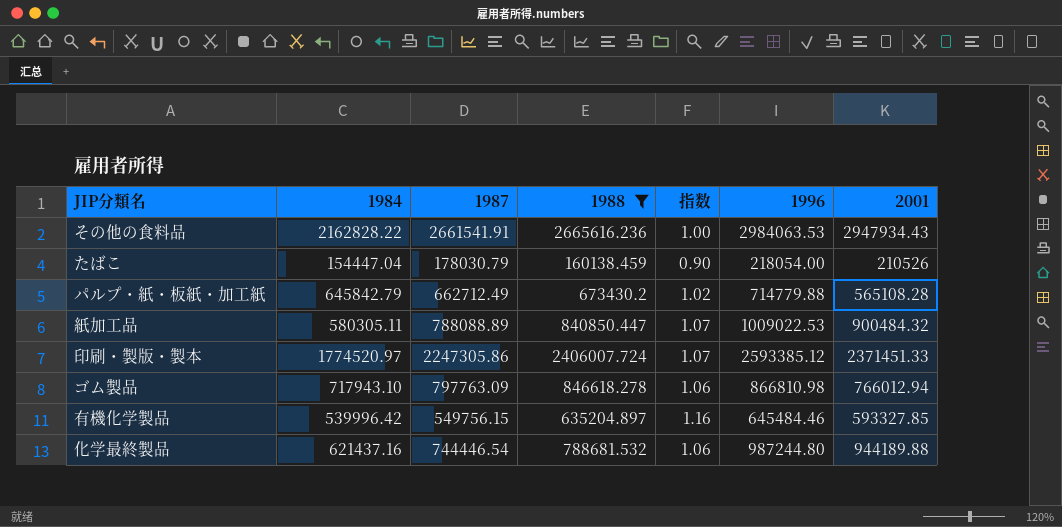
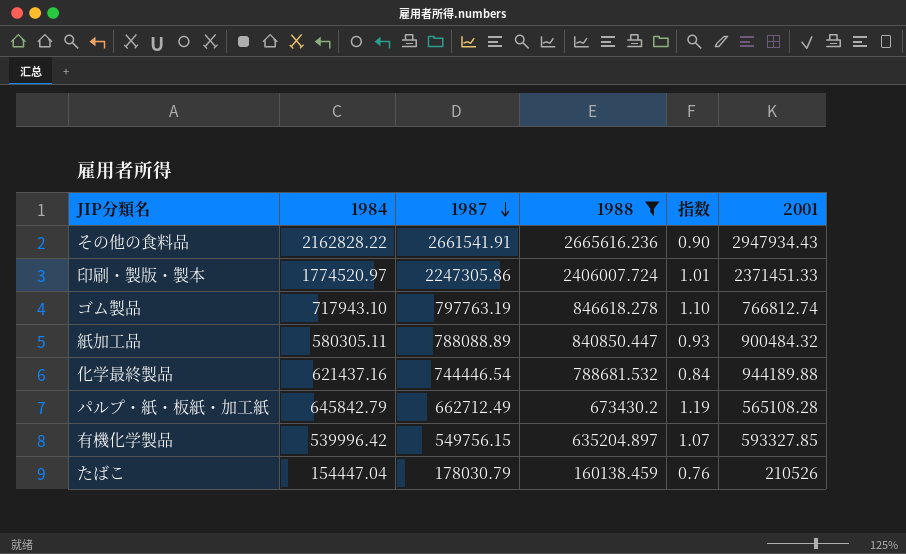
row order: none -> 1987 descending
column 1996 | position: 6 -> none
column 指数 | formula: [1988] / [1987] -> [1988] / [2001]
ゴム製品 | 1987: 797763.09 -> 797763.19
ゴム製品 | 2001: 766012.94 -> 766812.74

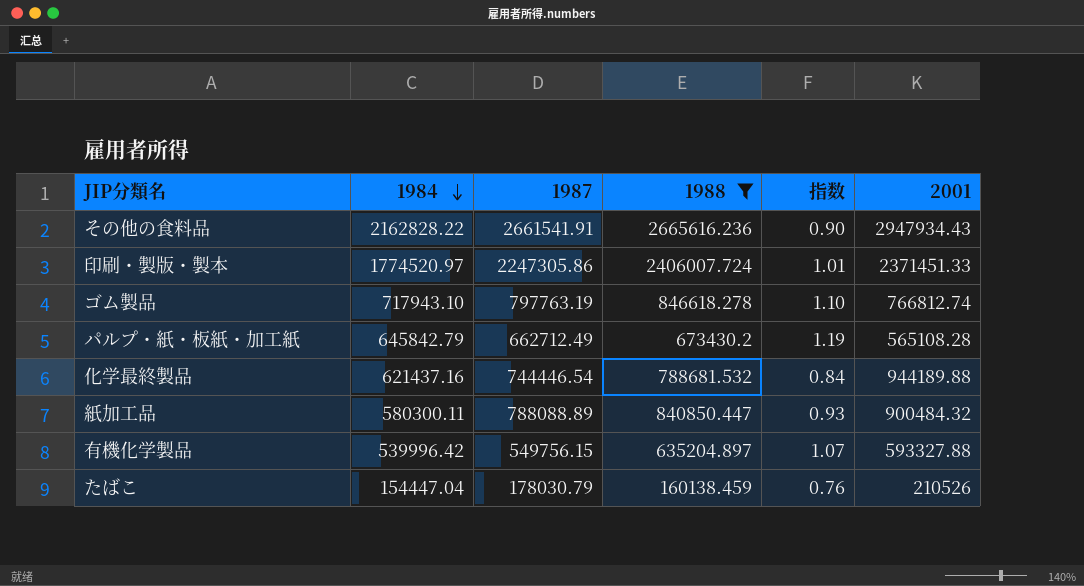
row order: 1987 descending -> 1984 descending
紙加工品 | 1984: 580305.11 -> 580300.11
有機化学製品 | 2001: 593327.85 -> 593327.88

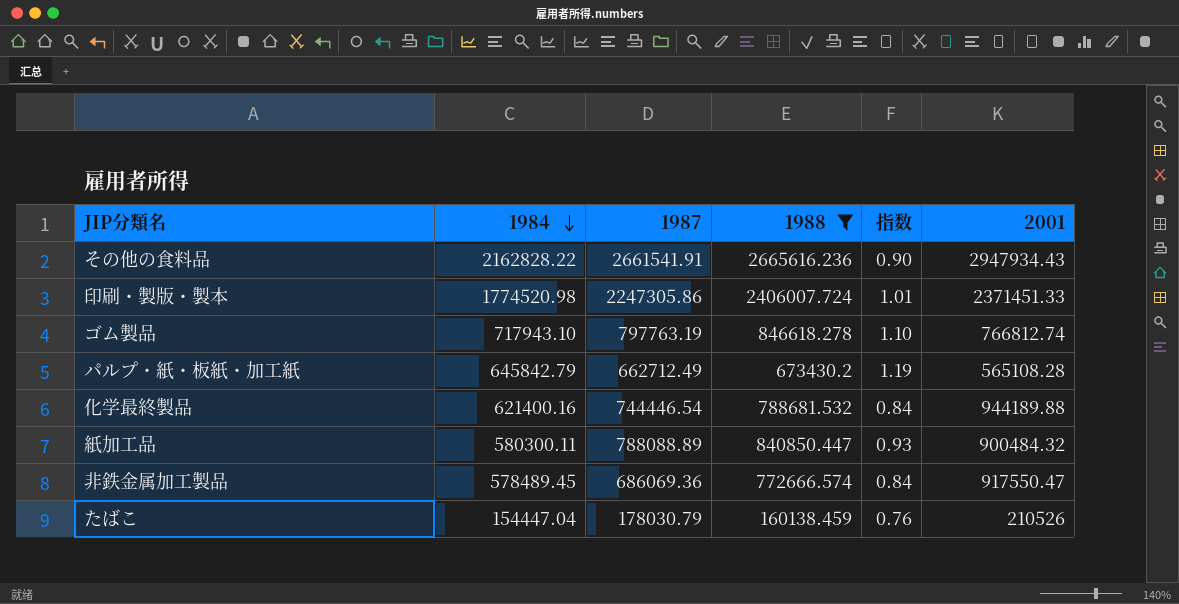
row 有機化学製品: 539996.42 | 549756.15 | 635204.897 | 1.07 | 593327.88 -> none
印刷・製版・製本 | 1984: 1774520.97 -> 1774520.98
化学最終製品 | 1984: 621437.16 -> 621400.16
row 非鉄金属加工製品: none -> 578489.45 | 686069.36 | 772666.574 | 0.84 | 917550.47

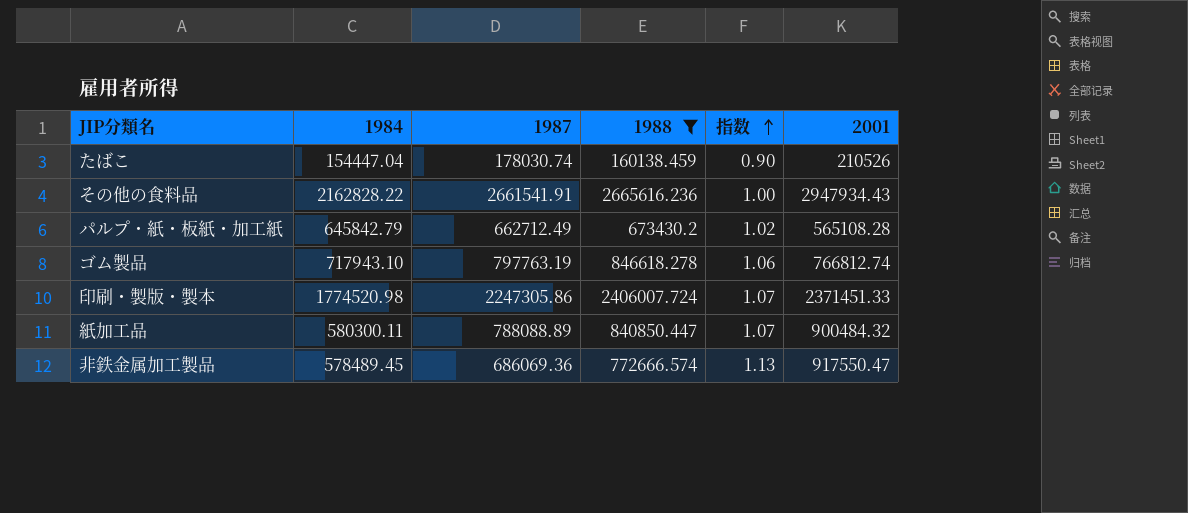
row order: 1984 descending -> 指数 ascending
column 指数 | formula: [1988] / [2001] -> [1988] / [1987]
row 化学最終製品: 621400.16 | 744446.54 | 788681.532 | 0.84 | 944189.88 -> none
たばこ | 1987: 178030.79 -> 178030.74

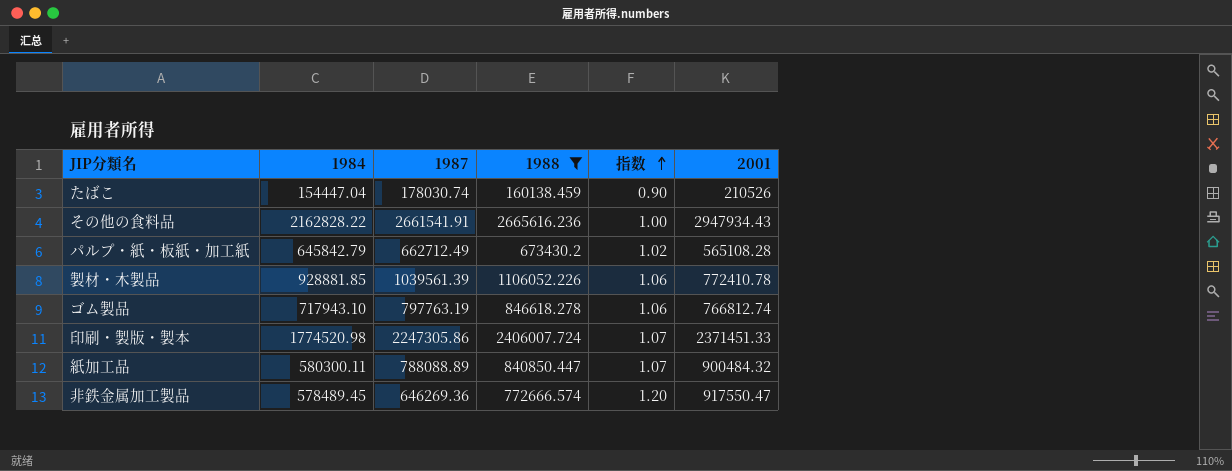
row 製材・木製品: none -> 928881.85 | 1039561.39 | 1106052.226 | 1.06 | 772410.78
非鉄金属加工製品 | 1987: 686069.36 -> 646269.36
非鉄金属加工製品 | 指数: 1.13 -> 1.20

